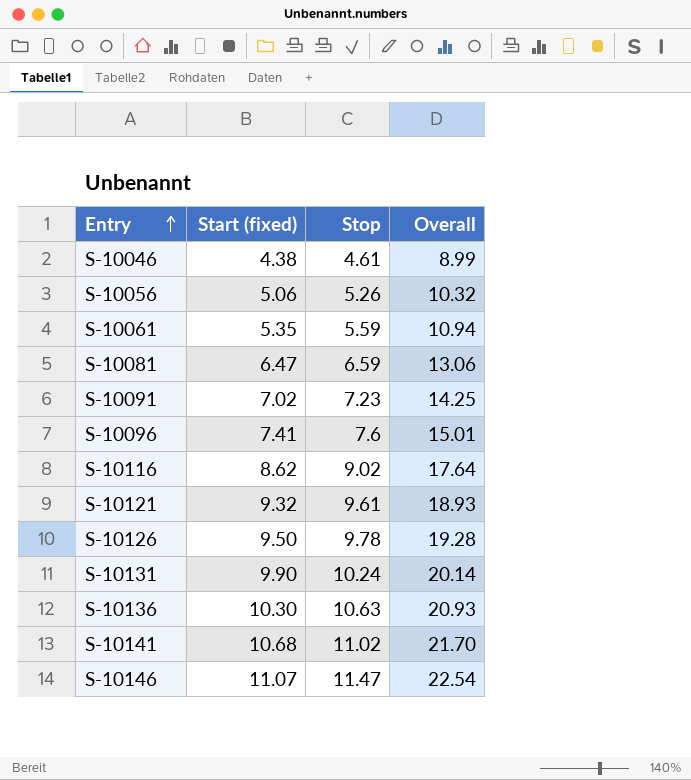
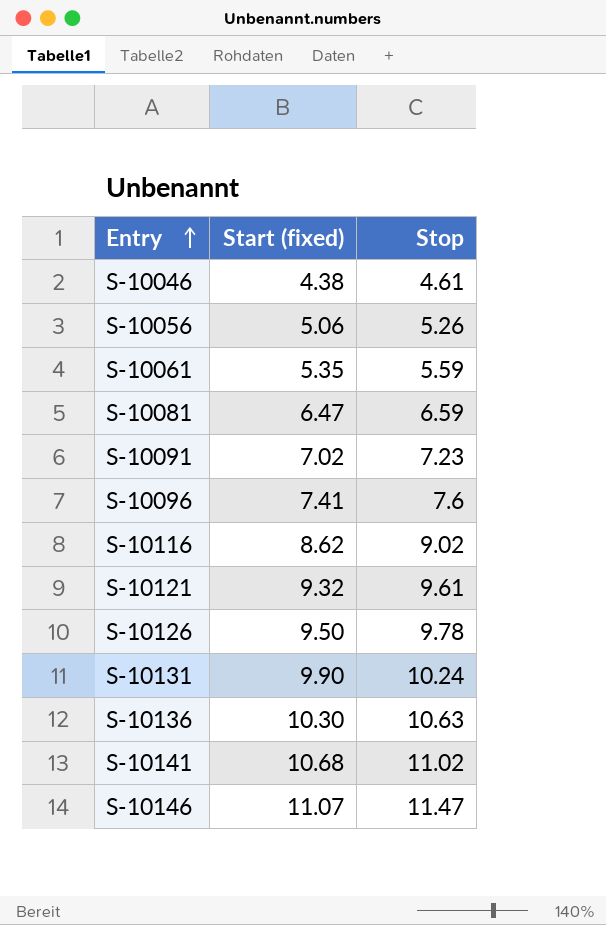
column Overall | formula: [Start (fixed)] + [Stop] -> none

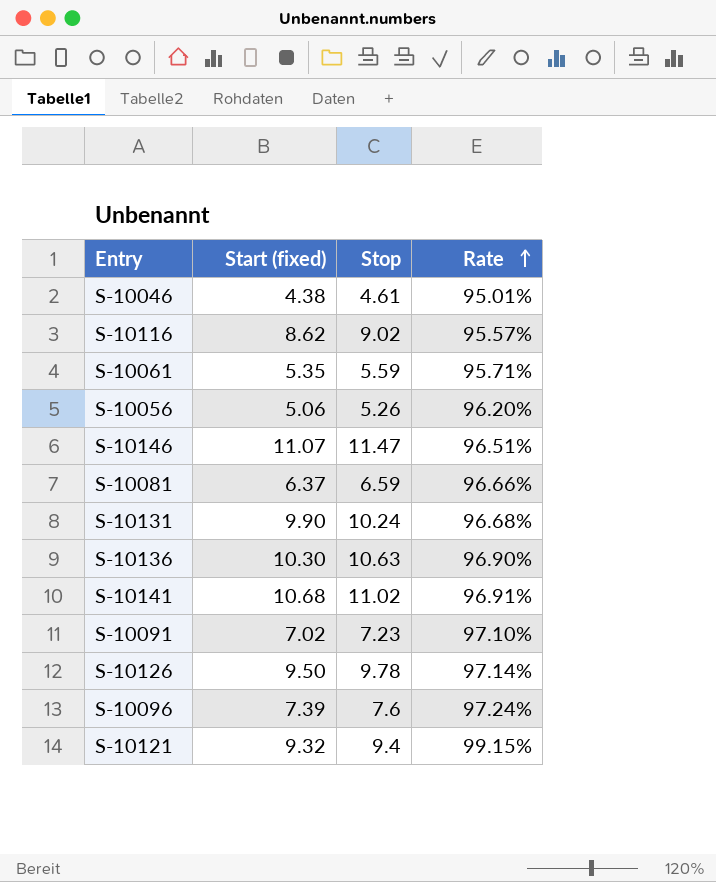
row order: Entry ascending -> Rate ascending
column Rate | formula: none -> [Start (fixed)] / [Stop]
S-10081 | Start (fixed): 6.47 -> 6.37
S-10096 | Start (fixed): 7.41 -> 7.39
S-10121 | Stop: 9.61 -> 9.4

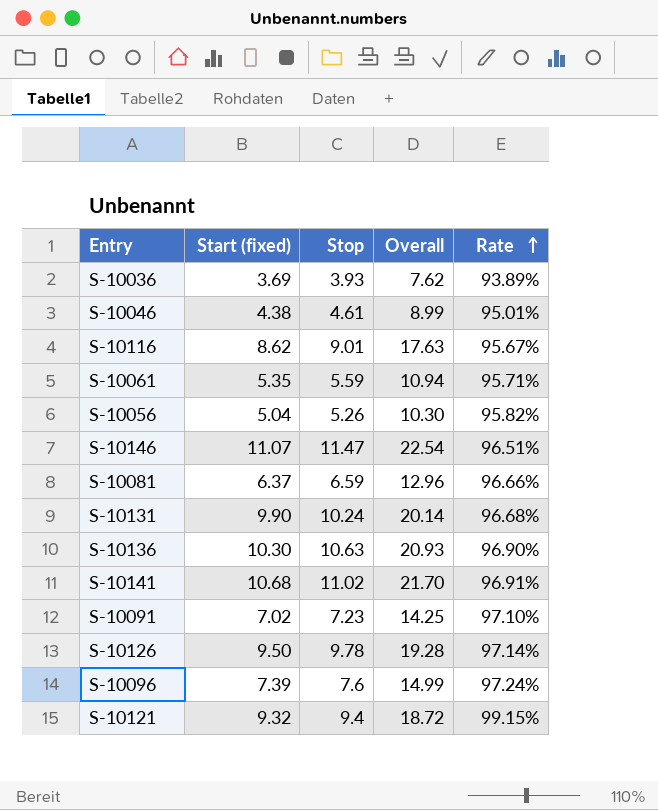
column Overall | formula: none -> [Start (fixed)] + [Stop]
row S-10036: none -> 3.69 | 3.93 | 7.62 | 93.89%
S-10116 | Stop: 9.02 -> 9.01
S-10116 | Rate: 95.57% -> 95.67%
S-10056 | Start (fixed): 5.06 -> 5.04
S-10056 | Rate: 96.20% -> 95.82%

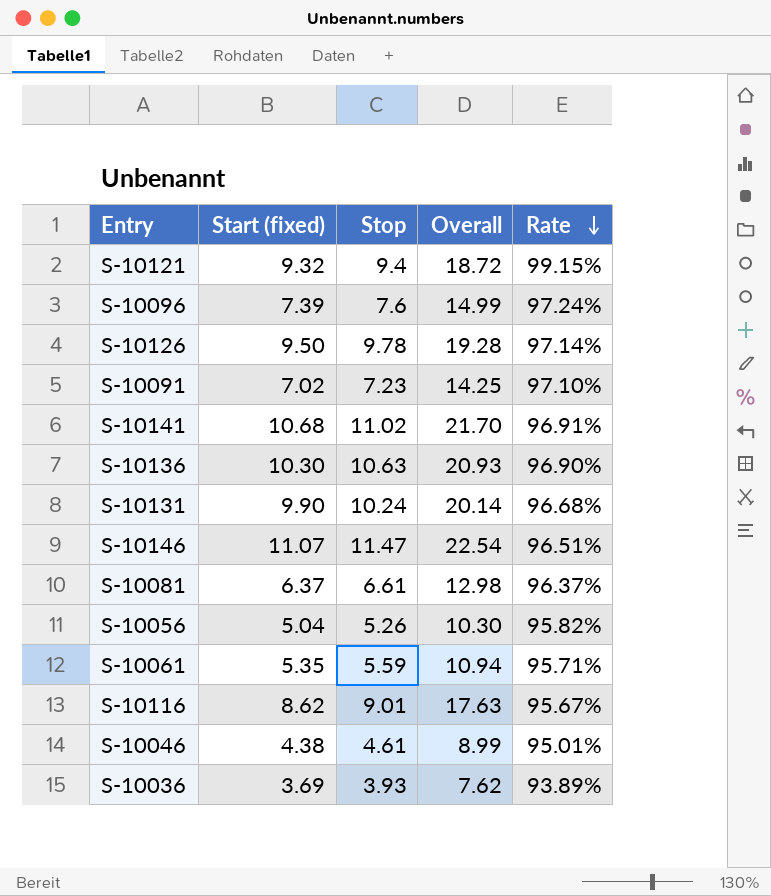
row order: Rate ascending -> Rate descending
S-10081 | Stop: 6.59 -> 6.61
S-10081 | Overall: 12.96 -> 12.98
S-10081 | Rate: 96.66% -> 96.37%

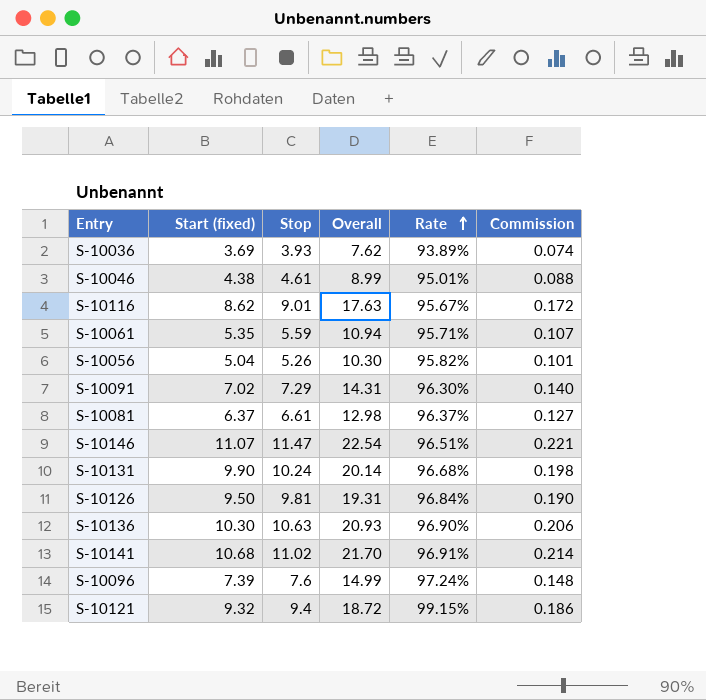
row order: Rate descending -> Rate ascending
column Commission | formula: none -> [Start (fixed)] * 0.02
S-10091 | Stop: 7.23 -> 7.29
S-10091 | Overall: 14.25 -> 14.31
S-10091 | Rate: 97.10% -> 96.30%
S-10126 | Stop: 9.78 -> 9.81
S-10126 | Overall: 19.28 -> 19.31
S-10126 | Rate: 97.14% -> 96.84%

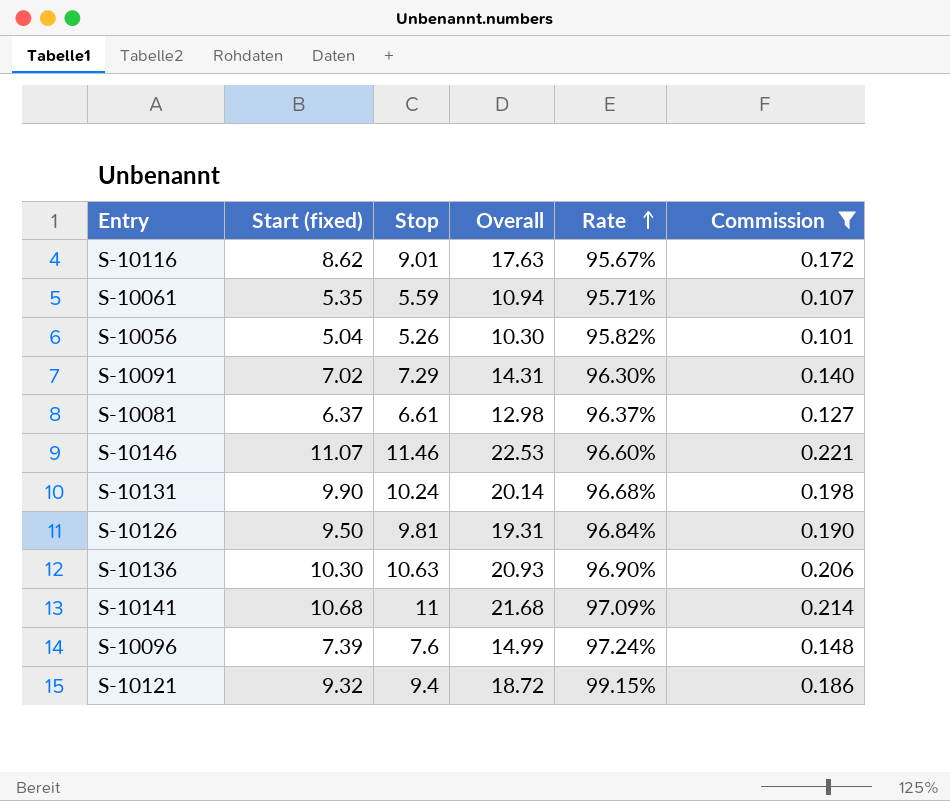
filter: none -> Commission >= 0.101
S-10146 | Stop: 11.47 -> 11.46
S-10146 | Overall: 22.54 -> 22.53
S-10146 | Rate: 96.51% -> 96.60%
S-10141 | Stop: 11.02 -> 11
S-10141 | Overall: 21.70 -> 21.68
S-10141 | Rate: 96.91% -> 97.09%

